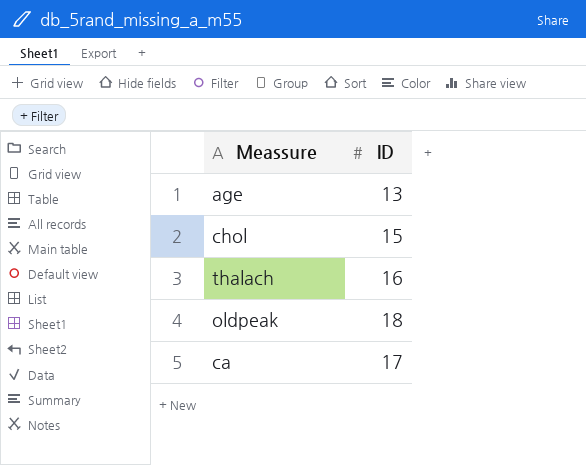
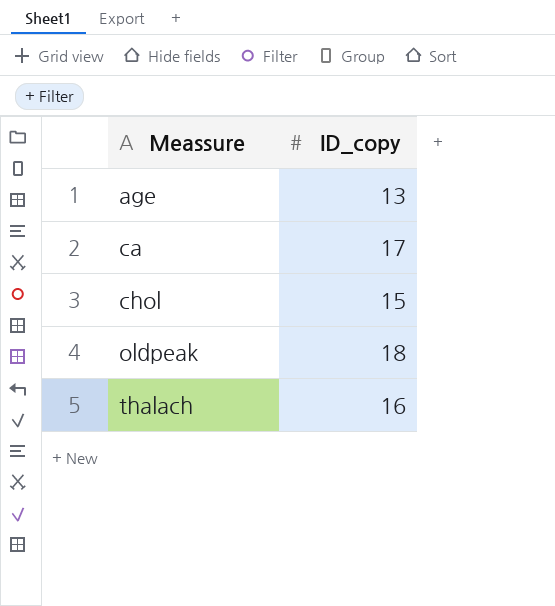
row order: none -> Meassure ascending
column name: ID -> ID_copy

